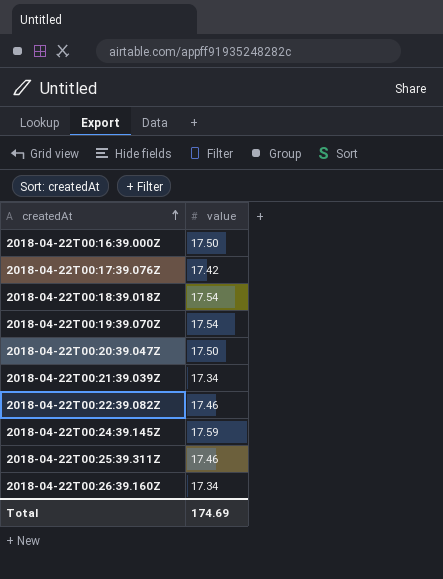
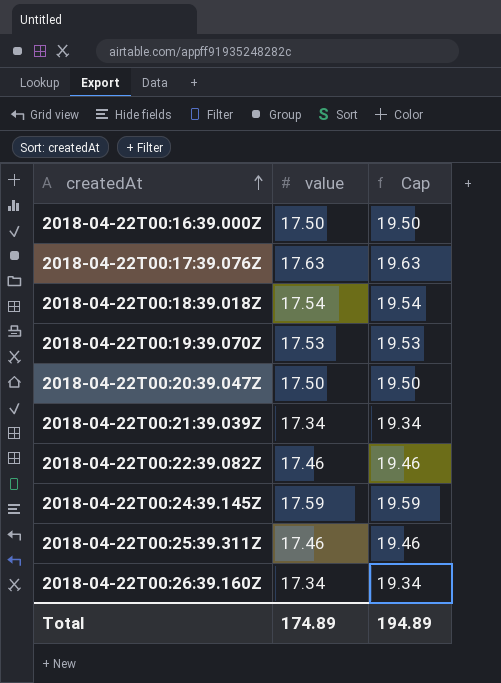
column Cap | formula: none -> [value] + 2
2018-04-22T00:17:39.076Z | value: 17.42 -> 17.63
2018-04-22T00:19:39.070Z | value: 17.54 -> 17.53
Total | value: 174.69 -> 174.89

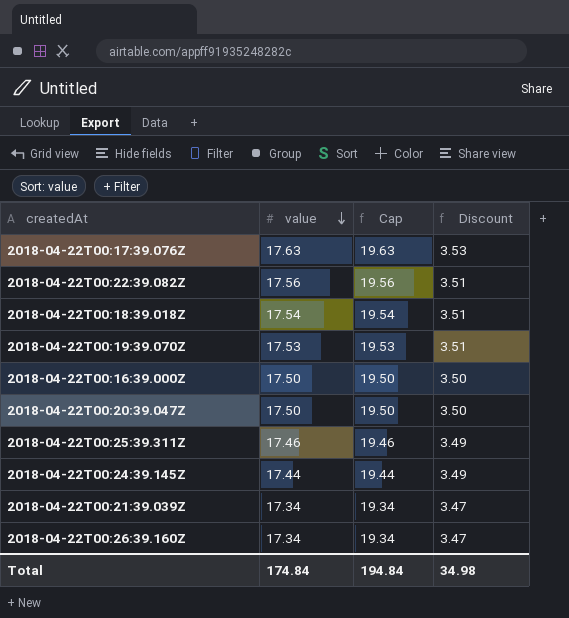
row order: createdAt ascending -> value descending
column Discount | formula: none -> [value] * 0.2
2018-04-22T00:22:39.082Z | value: 17.46 -> 17.56
2018-04-22T00:22:39.082Z | Cap: 19.46 -> 19.56
2018-04-22T00:24:39.145Z | value: 17.59 -> 17.44
2018-04-22T00:24:39.145Z | Cap: 19.59 -> 19.44
Total | value: 174.89 -> 174.84
Total | Cap: 194.89 -> 194.84

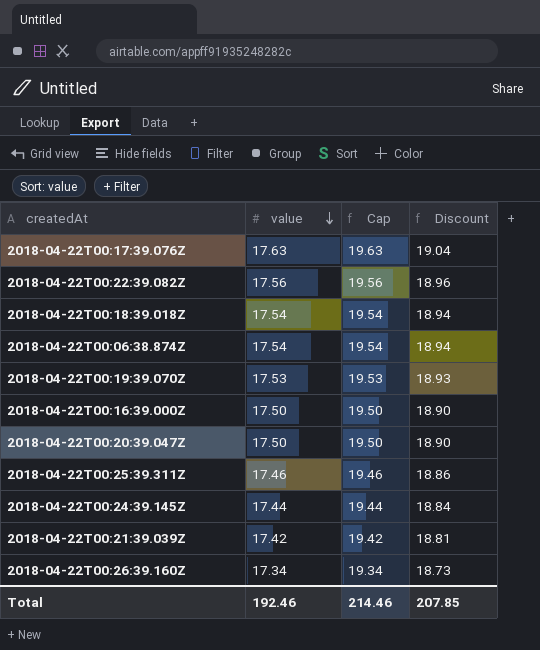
column Discount | formula: [value] * 0.2 -> [value] * 1.08
row 2018-04-22T00:06:38.874Z: none -> 17.54 | 19.54 | 18.94
2018-04-22T00:21:39.039Z | value: 17.34 -> 17.42
2018-04-22T00:21:39.039Z | Cap: 19.34 -> 19.42
Total | value: 174.84 -> 192.46
Total | Cap: 194.84 -> 214.46
Total | Discount: 34.98 -> 207.85

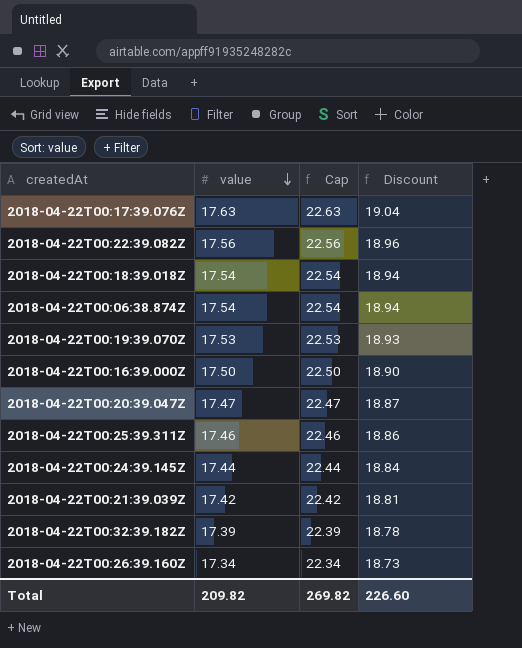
column Cap | formula: [value] + 2 -> [value] + 5
2018-04-22T00:20:39.047Z | value: 17.50 -> 17.47
2018-04-22T00:20:39.047Z | Discount: 18.90 -> 18.87
row 2018-04-22T00:32:39.182Z: none -> 17.39 | 22.39 | 18.78
Total | value: 192.46 -> 209.82
Total | Cap: 214.46 -> 269.82
Total | Discount: 207.85 -> 226.60

